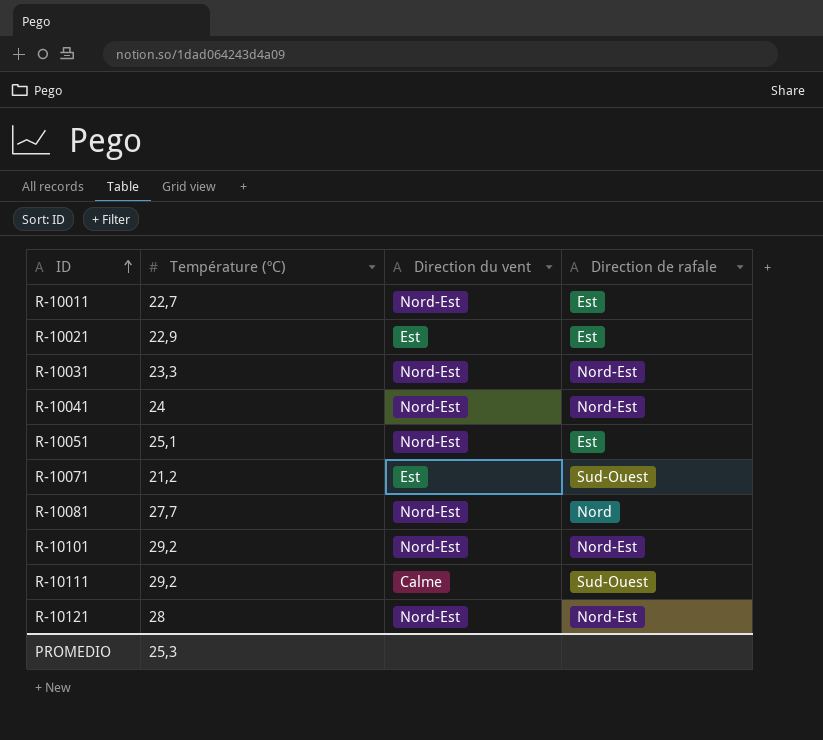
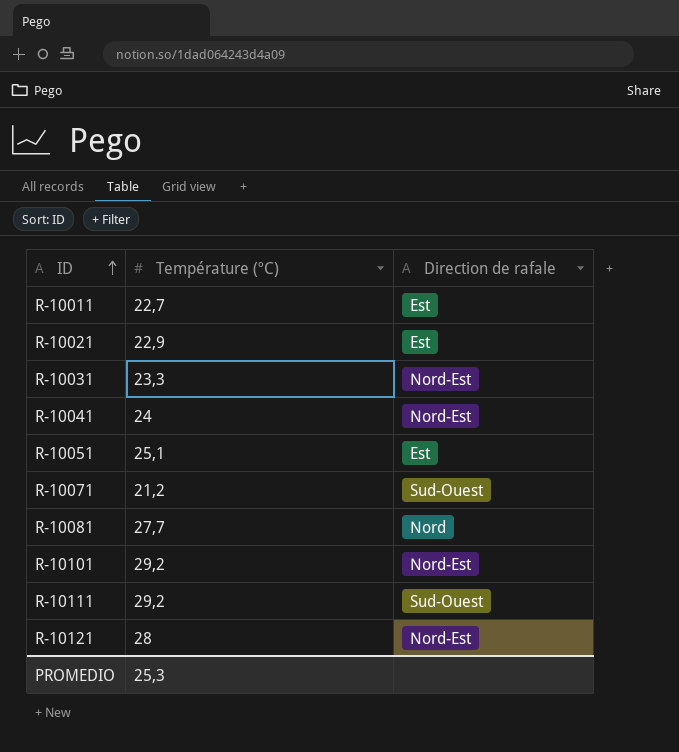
column Direction du vent | position: 3 -> none

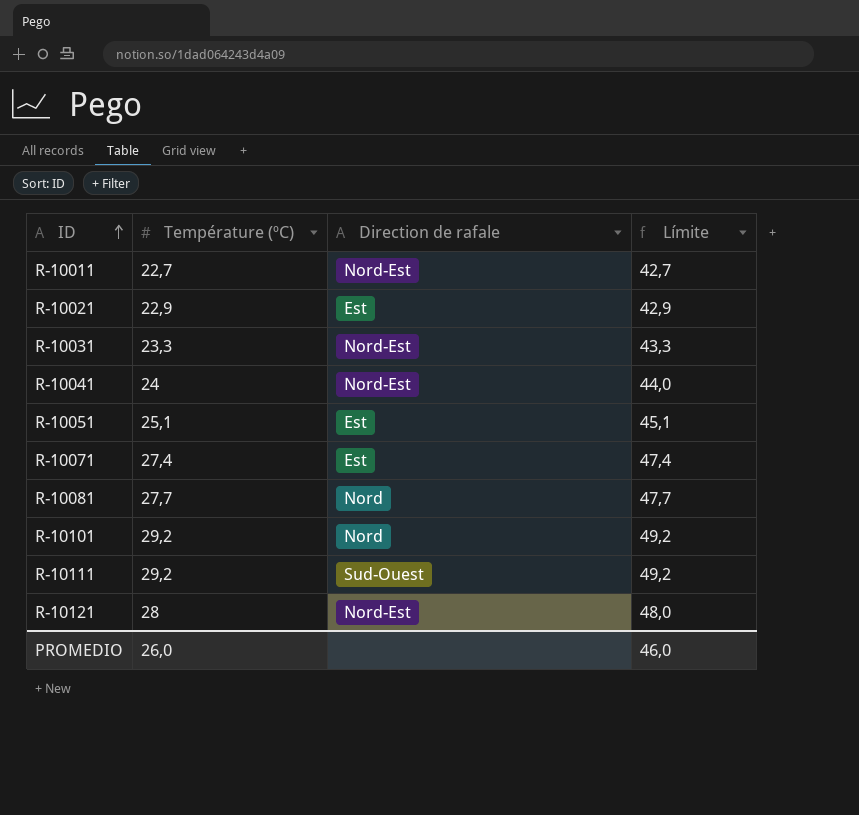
column Límite | formula: none -> [Température (ºC)] + 20
R-10011 | Direction de rafale: Est -> Nord-Est
R-10071 | Température (ºC): 21,2 -> 27,4
R-10071 | Direction de rafale: Sud-Ouest -> Est
R-10101 | Direction de rafale: Nord-Est -> Nord
PROMEDIO | Température (ºC): 25,3 -> 26,0

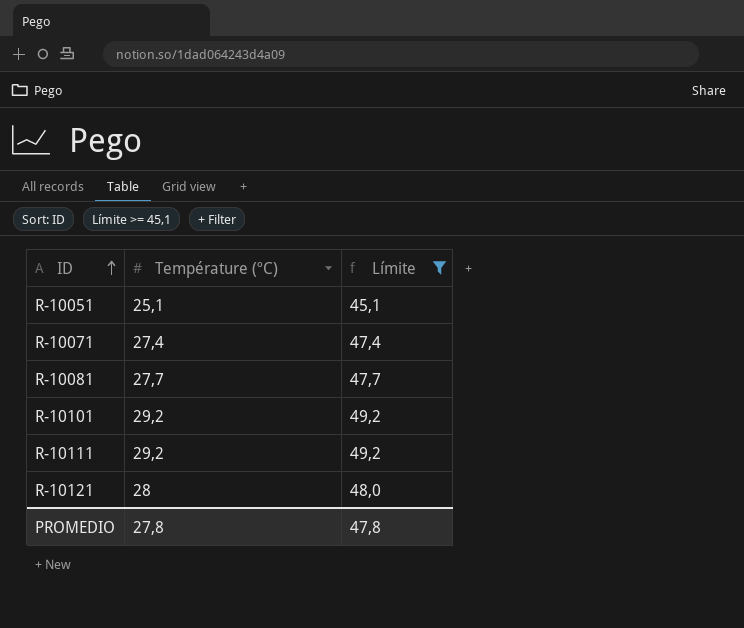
filter: none -> Límite >= 45,1
column Direction de rafale | position: 3 -> none
PROMEDIO | Température (ºC): 26,0 -> 27,8
PROMEDIO | Límite: 46,0 -> 47,8

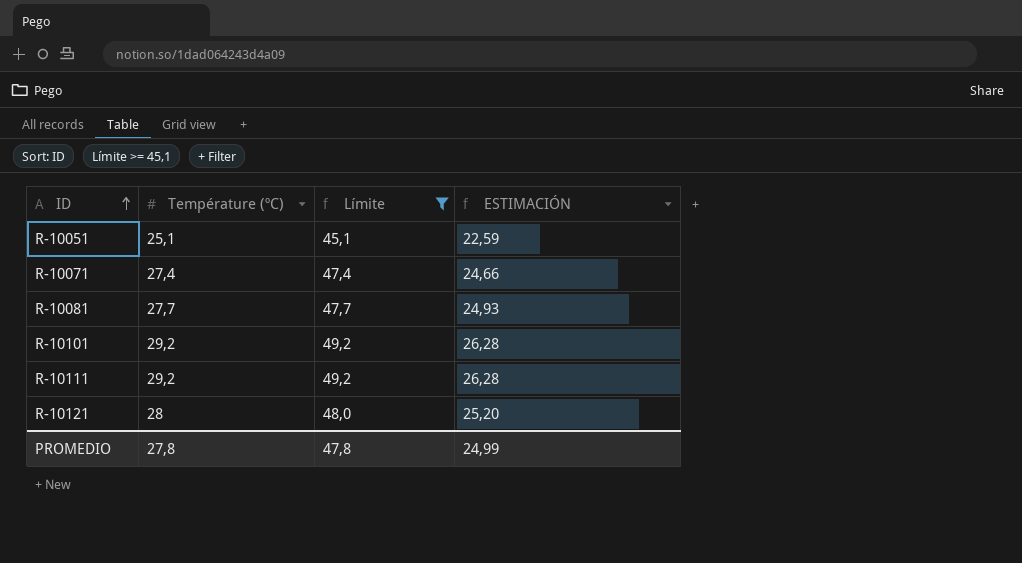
column ESTIMACIÓN | formula: none -> [Température (ºC)] * 0,9

